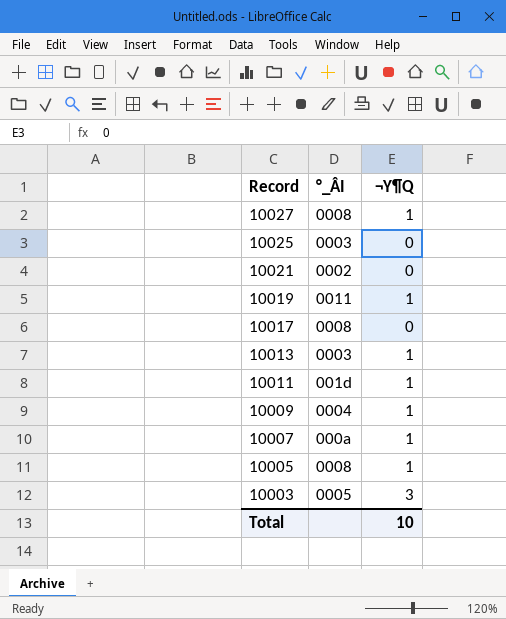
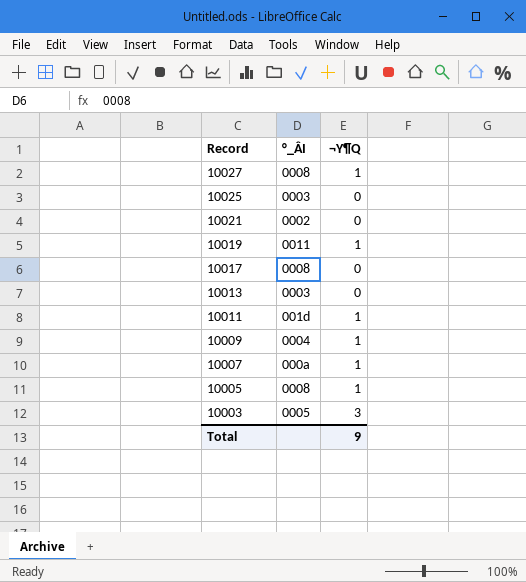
10013 | ¬Y¶Q: 1 -> 0
Total | ¬Y¶Q: 10 -> 9

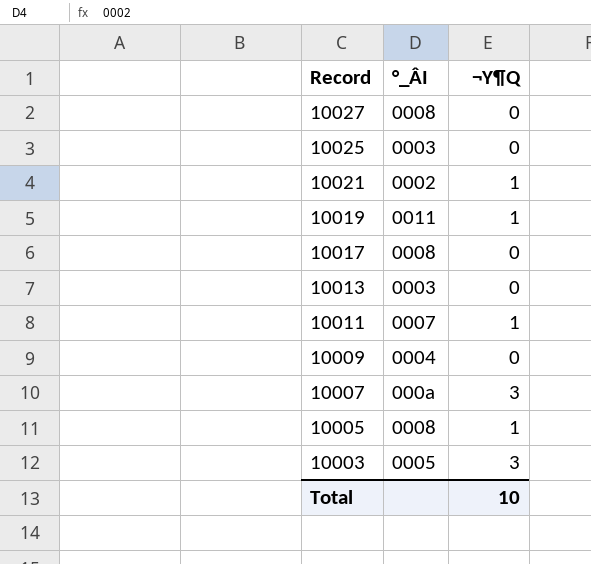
10027 | ¬Y¶Q: 1 -> 0
10021 | ¬Y¶Q: 0 -> 1
10011 | °_ÂI: 001d -> 0007
10009 | ¬Y¶Q: 1 -> 0
10007 | ¬Y¶Q: 1 -> 3
Total | ¬Y¶Q: 9 -> 10

